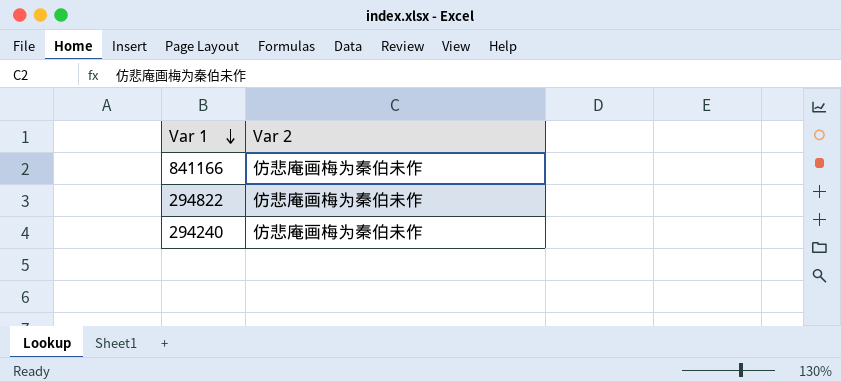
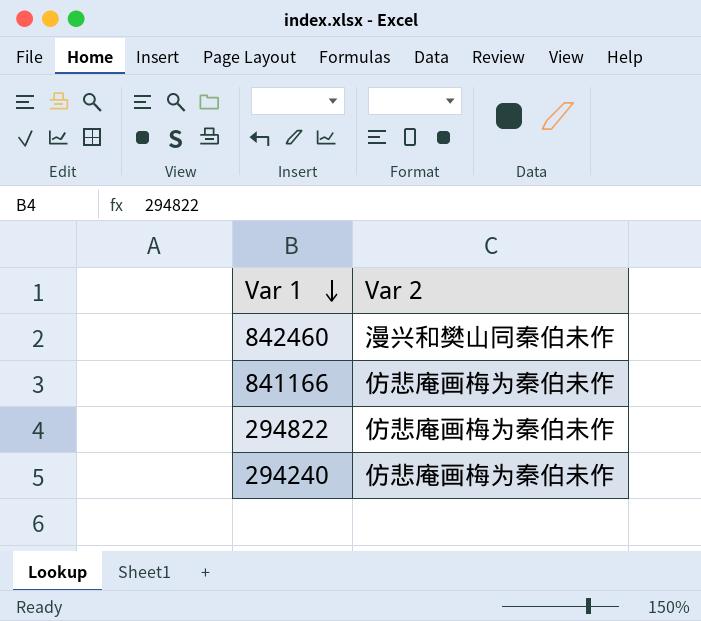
row 842460: none -> 漫兴和樊山同秦伯未作

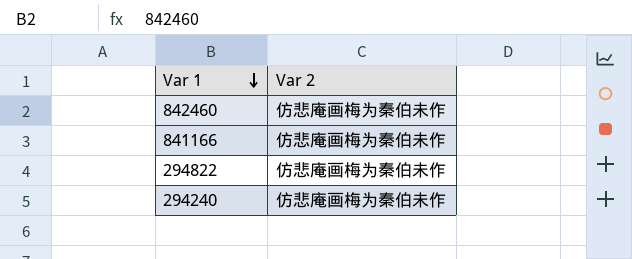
842460 | Var 2: 漫兴和樊山同秦伯未作 -> 仿悲庵画梅为秦伯未作

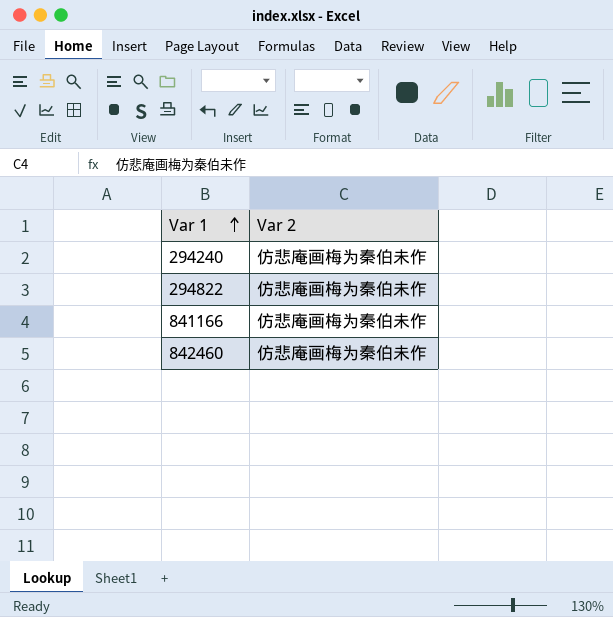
row order: Var 1 descending -> Var 1 ascending

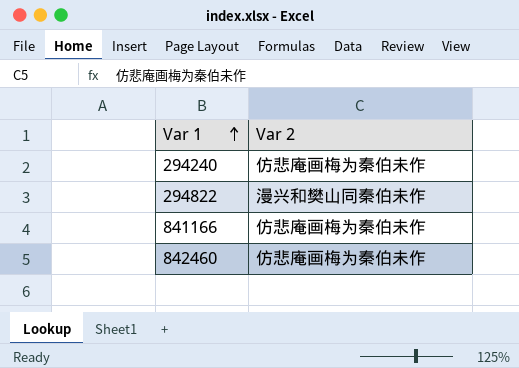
294822 | Var 2: 仿悲庵画梅为秦伯未作 -> 漫兴和樊山同秦伯未作

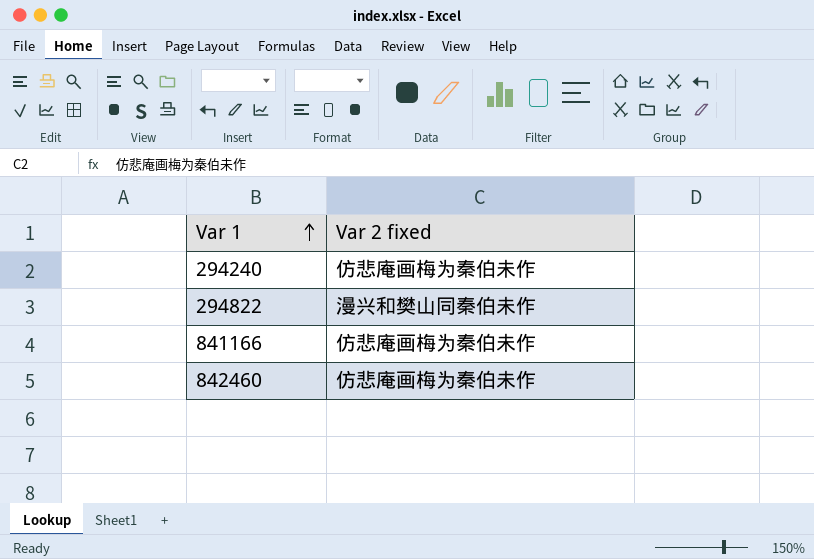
column name: Var 2 -> Var 2 fixed

